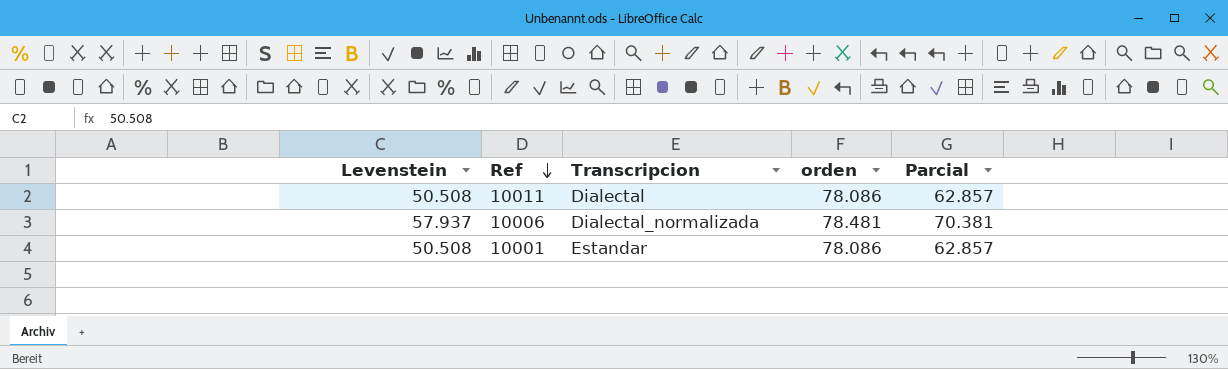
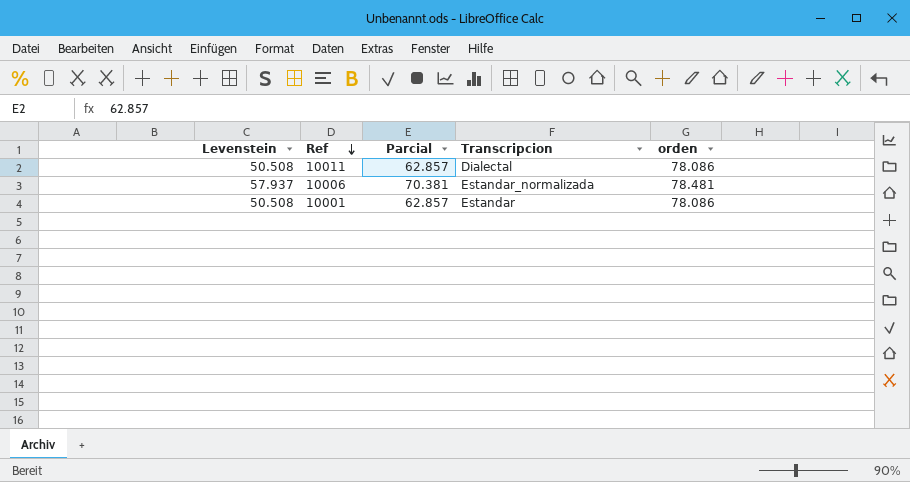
column Parcial | position: 5 -> 3
10006 | Transcripcion: Dialectal_normalizada -> Estandar_normalizada

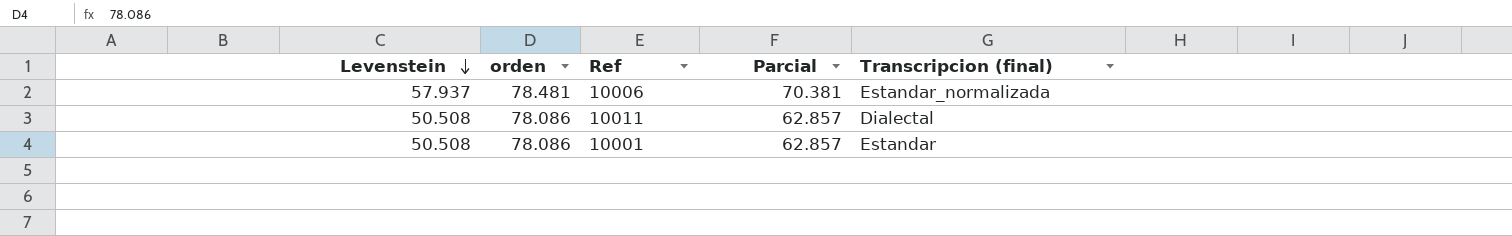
row order: Ref descending -> Levenstein descending
column orden | position: 5 -> 2
column name: Transcripcion -> Transcripcion (final)

